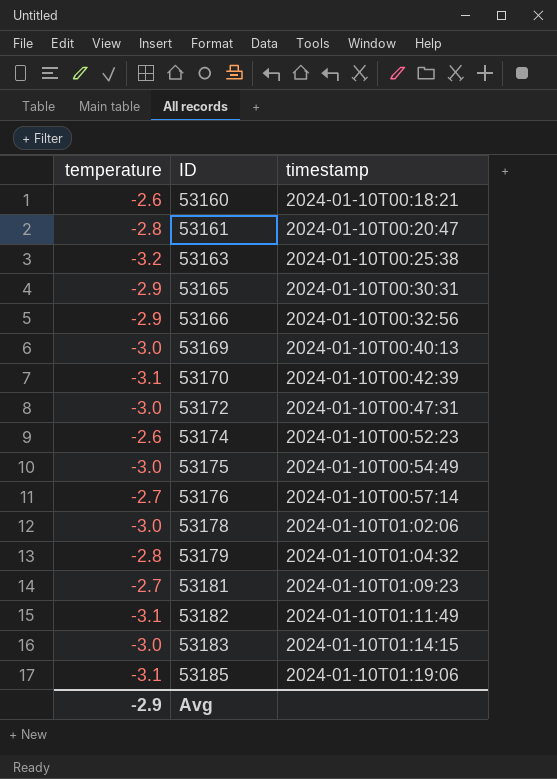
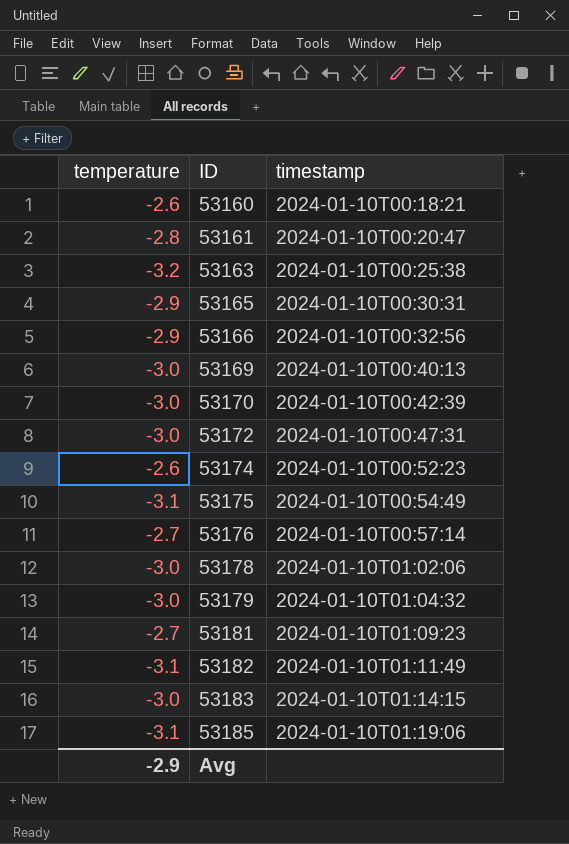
53170 | temperature: -3.1 -> -3.0
53175 | temperature: -3.0 -> -3.1
53179 | temperature: -2.8 -> -3.0

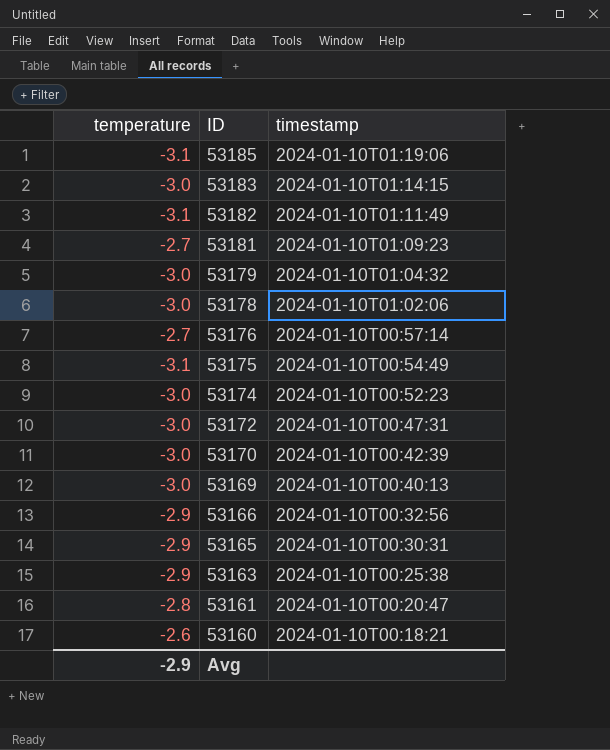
row order: ID ascending -> ID descending
53174 | temperature: -2.6 -> -3.0
53163 | temperature: -3.2 -> -2.9

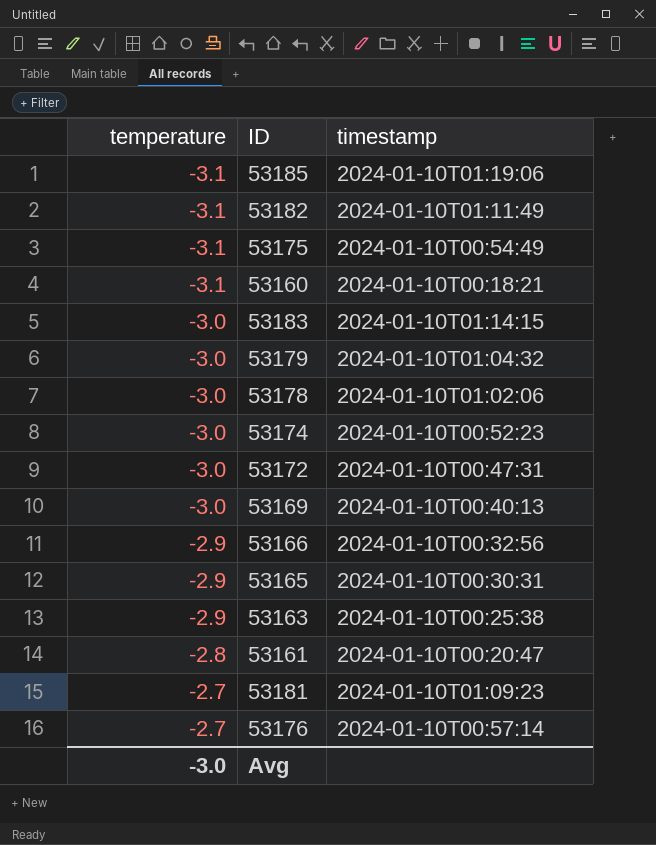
row order: ID descending -> temperature ascending
row 53170: -3.0 | 2024-01-10T00:42:39 -> none
53160 | temperature: -2.6 -> -3.1
Avg | temperature: -2.9 -> -3.0

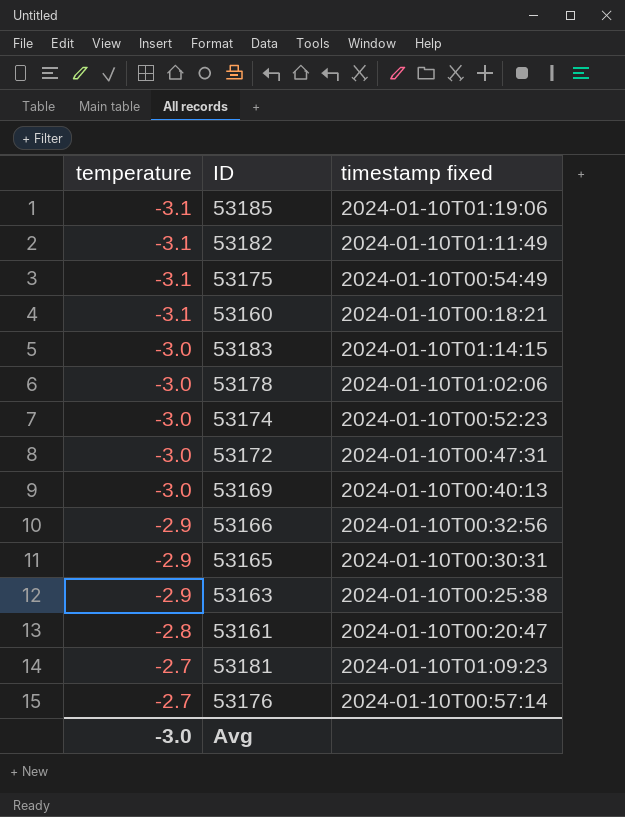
column name: timestamp -> timestamp fixed
row 53179: -3.0 | 2024-01-10T01:04:32 -> none

